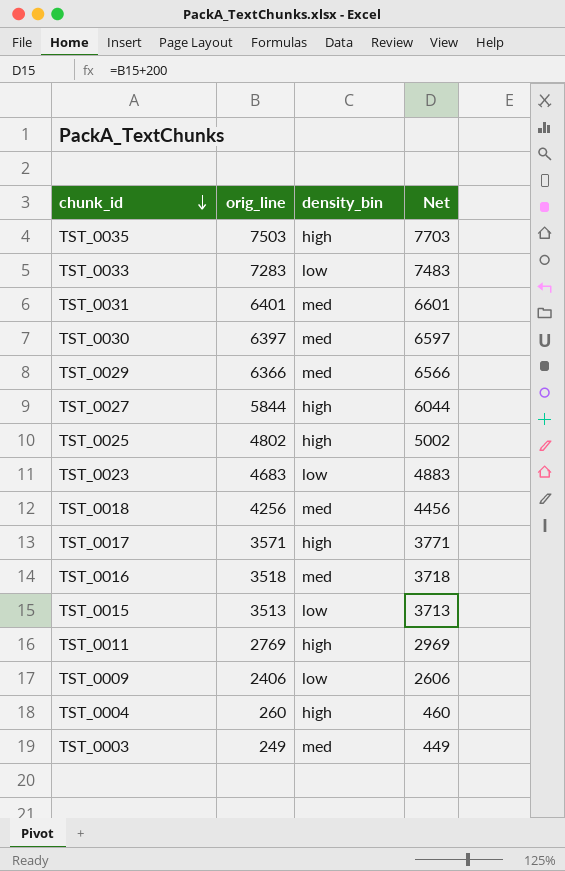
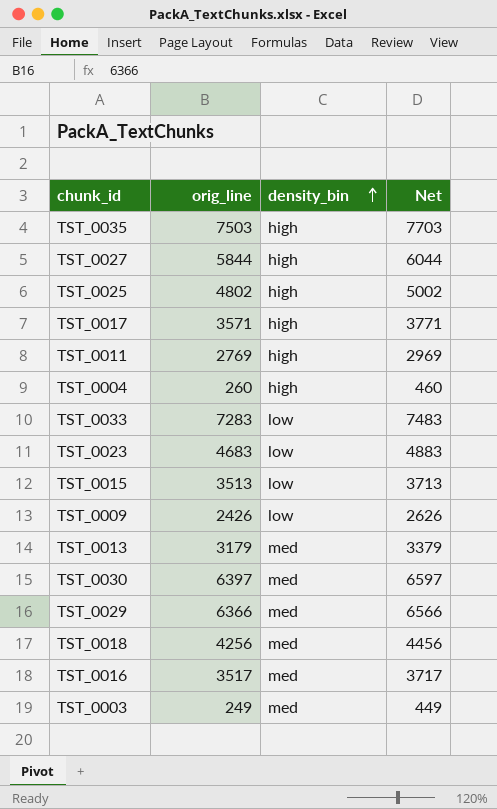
row order: chunk_id descending -> density_bin ascending
row TST_0031: 6401 | med | 6601 -> none
TST_0009 | orig_line: 2406 -> 2426
TST_0009 | Net: 2606 -> 2626
row TST_0013: none -> 3179 | med | 3379
TST_0016 | orig_line: 3518 -> 3517
TST_0016 | Net: 3718 -> 3717

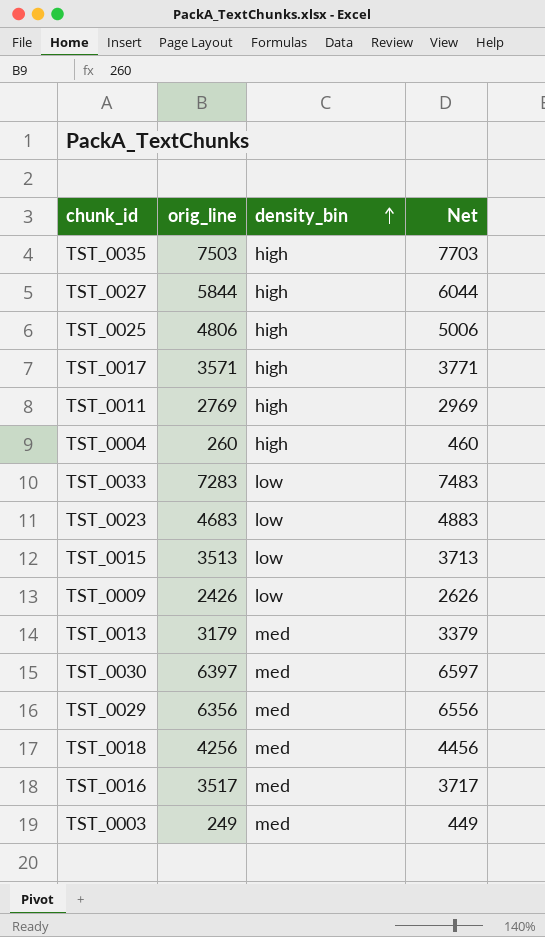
TST_0025 | orig_line: 4802 -> 4806
TST_0025 | Net: 5002 -> 5006
TST_0029 | orig_line: 6366 -> 6356
TST_0029 | Net: 6566 -> 6556

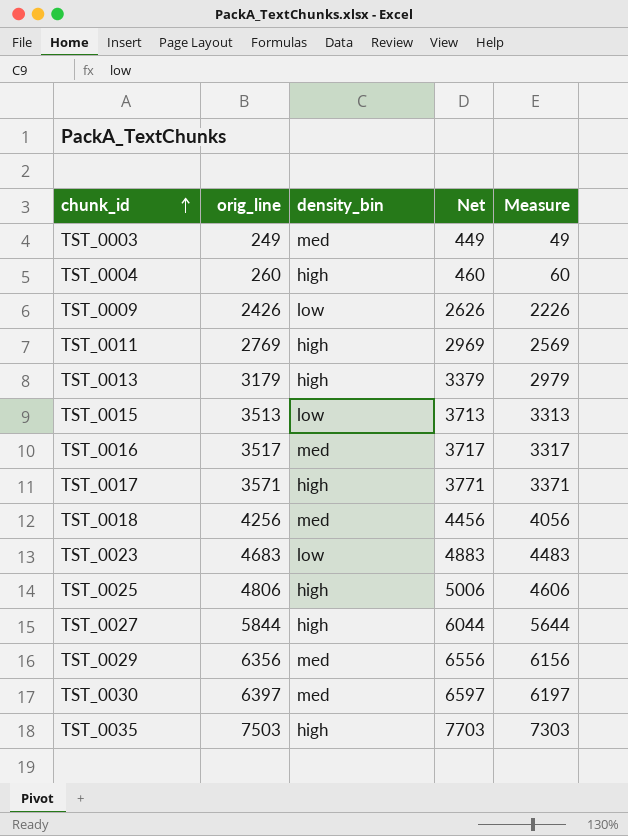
row order: density_bin ascending -> chunk_id ascending
column Measure | formula: none -> [orig_line] - 200
row TST_0033: 7283 | low | 7483 -> none
TST_0013 | density_bin: med -> high

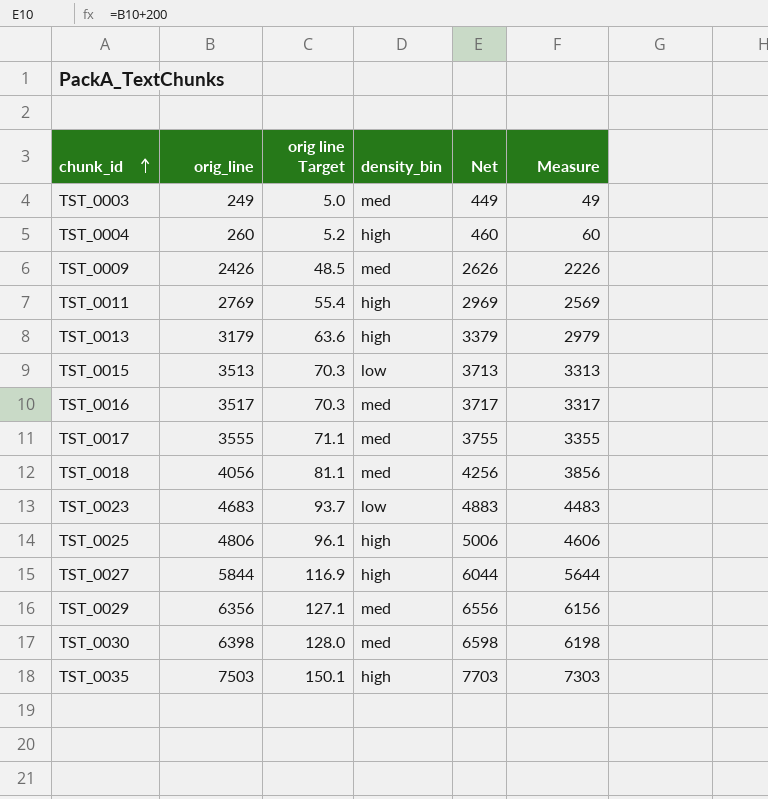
column orig line Target | formula: none -> [orig_line] * 0.02
TST_0009 | density_bin: low -> med
TST_0017 | orig_line: 3571 -> 3555
TST_0017 | density_bin: high -> med
TST_0017 | Net: 3771 -> 3755
TST_0017 | Measure: 3371 -> 3355
TST_0018 | orig_line: 4256 -> 4056
TST_0018 | Net: 4456 -> 4256
TST_0018 | Measure: 4056 -> 3856
TST_0030 | orig_line: 6397 -> 6398
TST_0030 | Net: 6597 -> 6598
TST_0030 | Measure: 6197 -> 6198

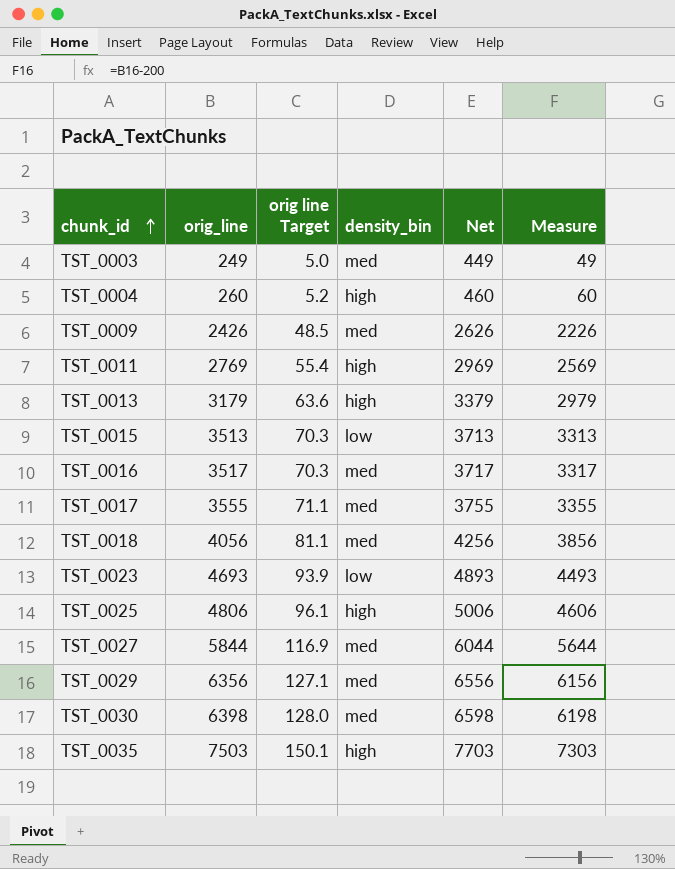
TST_0023 | orig_line: 4683 -> 4693
TST_0023 | orig line Target: 93.7 -> 93.9
TST_0023 | Net: 4883 -> 4893
TST_0023 | Measure: 4483 -> 4493
TST_0027 | density_bin: high -> med

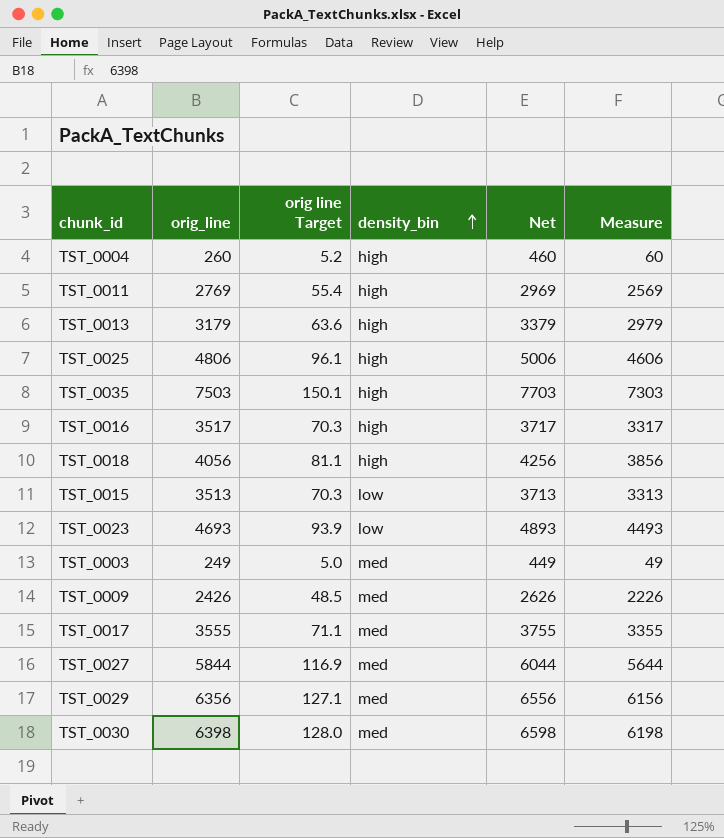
row order: chunk_id ascending -> density_bin ascending
TST_0016 | density_bin: med -> high
TST_0018 | density_bin: med -> high

